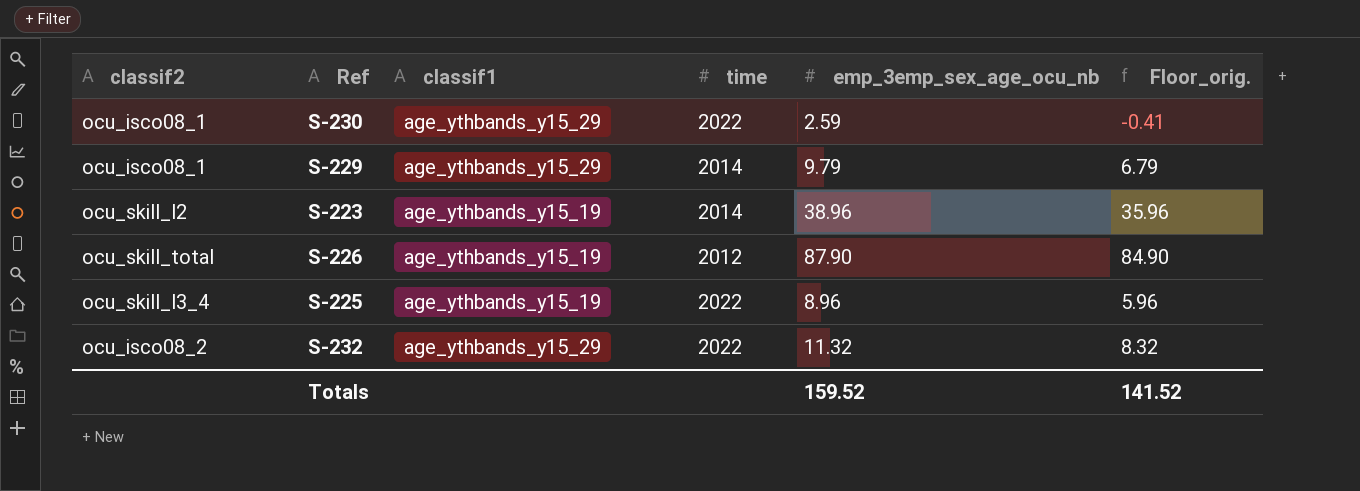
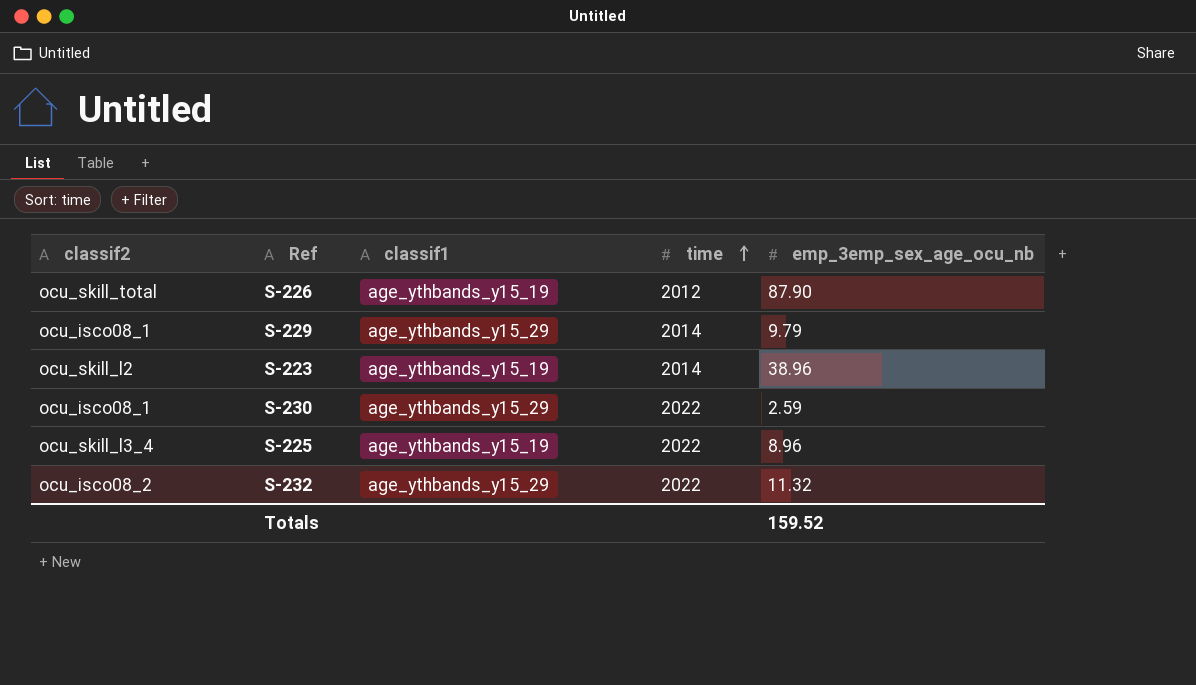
row order: none -> time ascending
column Floor_orig. | formula: [emp_3emp_sex_age_ocu_nb] - 3 -> none

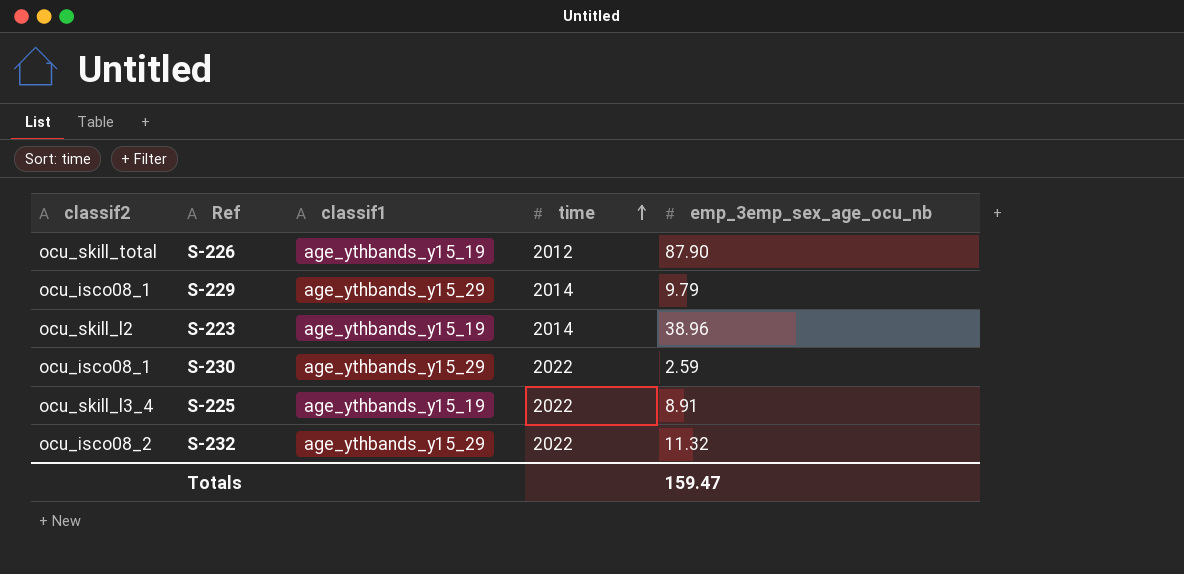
S-225 | emp_3emp_sex_age_ocu_nb: 8.96 -> 8.91
Totals | emp_3emp_sex_age_ocu_nb: 159.52 -> 159.47

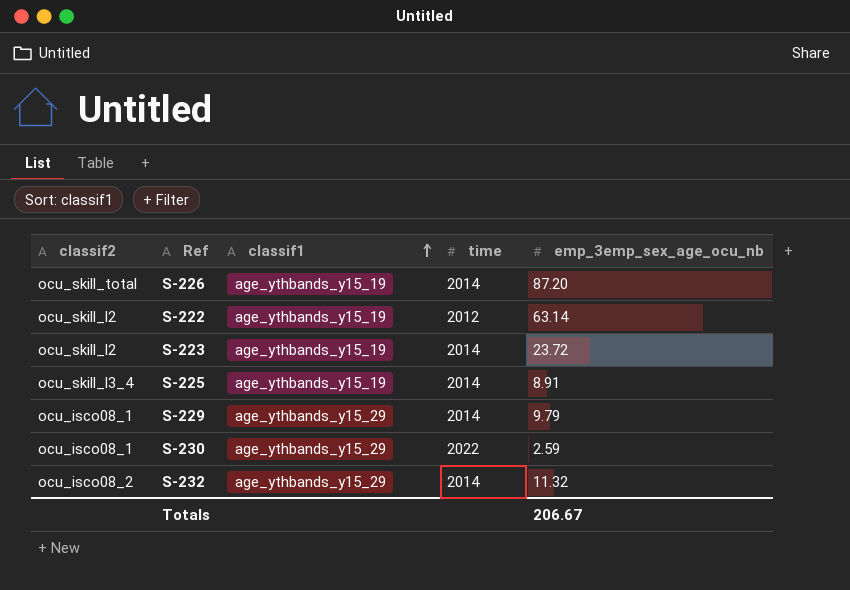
row order: time ascending -> classif1 ascending
S-226 | time: 2012 -> 2014
S-226 | emp_3emp_sex_age_ocu_nb: 87.90 -> 87.20
row S-222: none -> ocu_skill_l2 | age_ythbands_y15_19 | 2012 | 63.14
S-223 | emp_3emp_sex_age_ocu_nb: 38.96 -> 23.72
S-225 | time: 2022 -> 2014
S-232 | time: 2022 -> 2014
Totals | emp_3emp_sex_age_ocu_nb: 159.47 -> 206.67

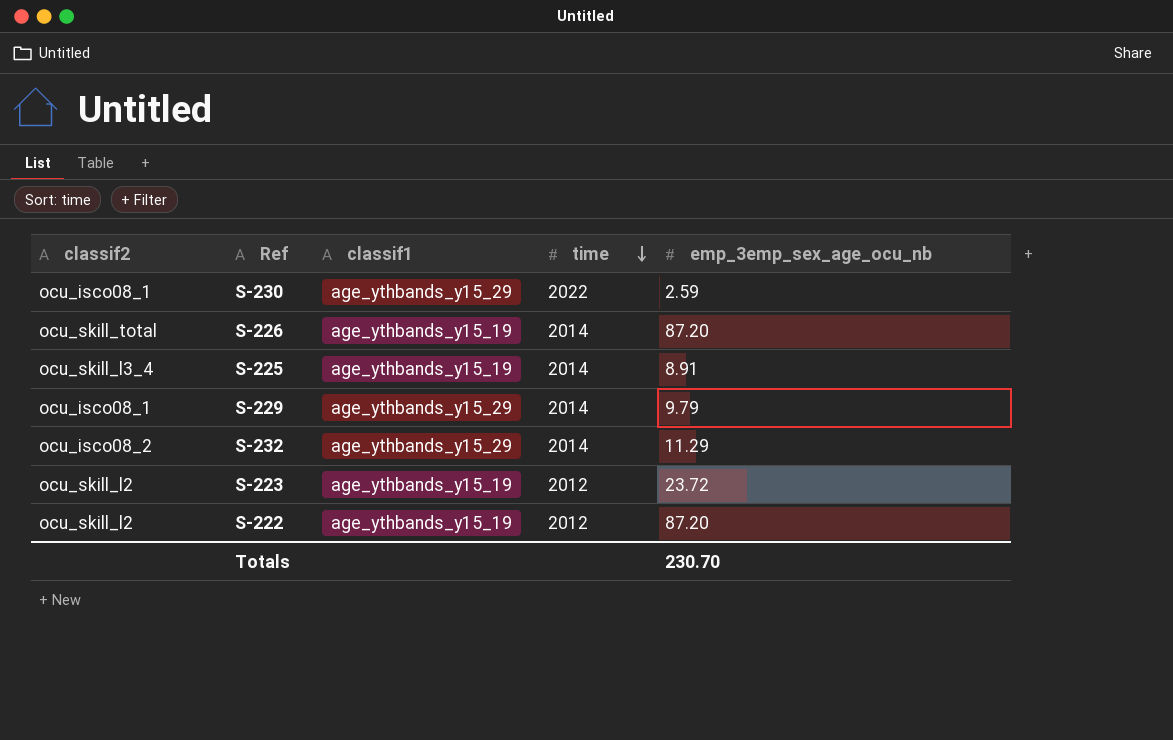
row order: classif1 ascending -> time descending
S-232 | emp_3emp_sex_age_ocu_nb: 11.32 -> 11.29
S-223 | time: 2014 -> 2012
S-222 | emp_3emp_sex_age_ocu_nb: 63.14 -> 87.20
Totals | emp_3emp_sex_age_ocu_nb: 206.67 -> 230.70

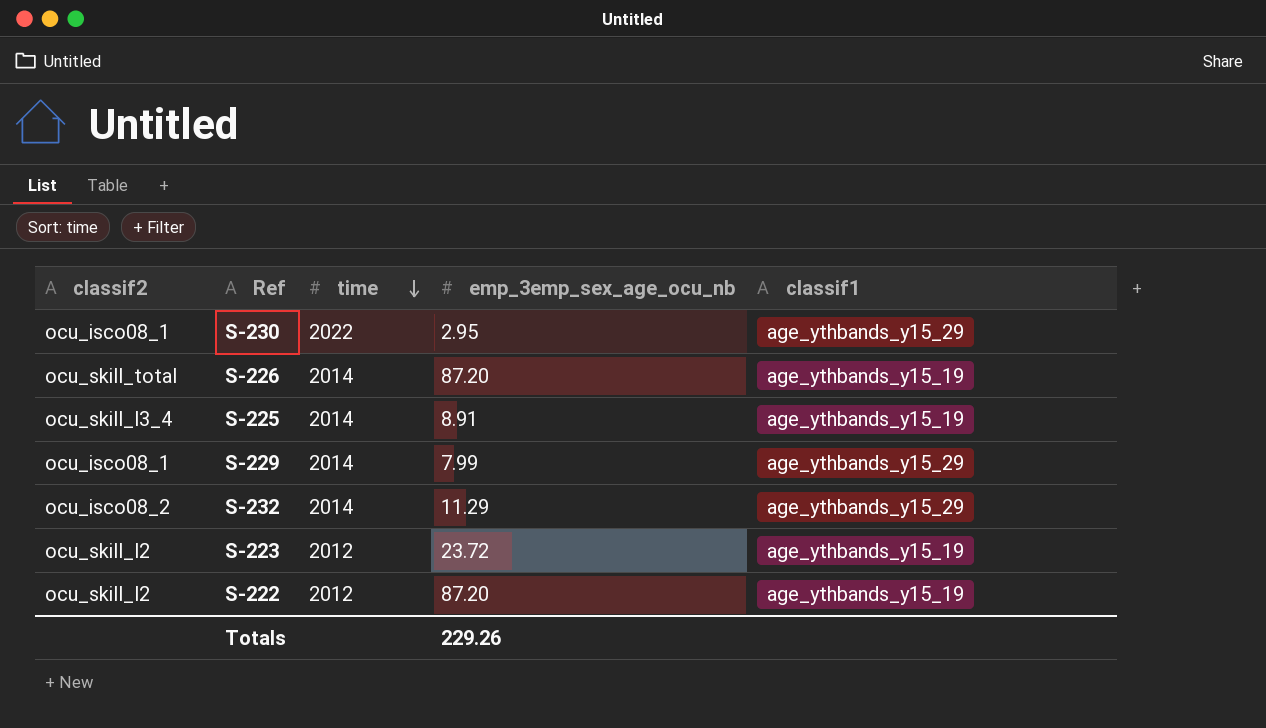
column classif1 | position: 3 -> 5
S-230 | emp_3emp_sex_age_ocu_nb: 2.59 -> 2.95
S-229 | emp_3emp_sex_age_ocu_nb: 9.79 -> 7.99
Totals | emp_3emp_sex_age_ocu_nb: 230.70 -> 229.26

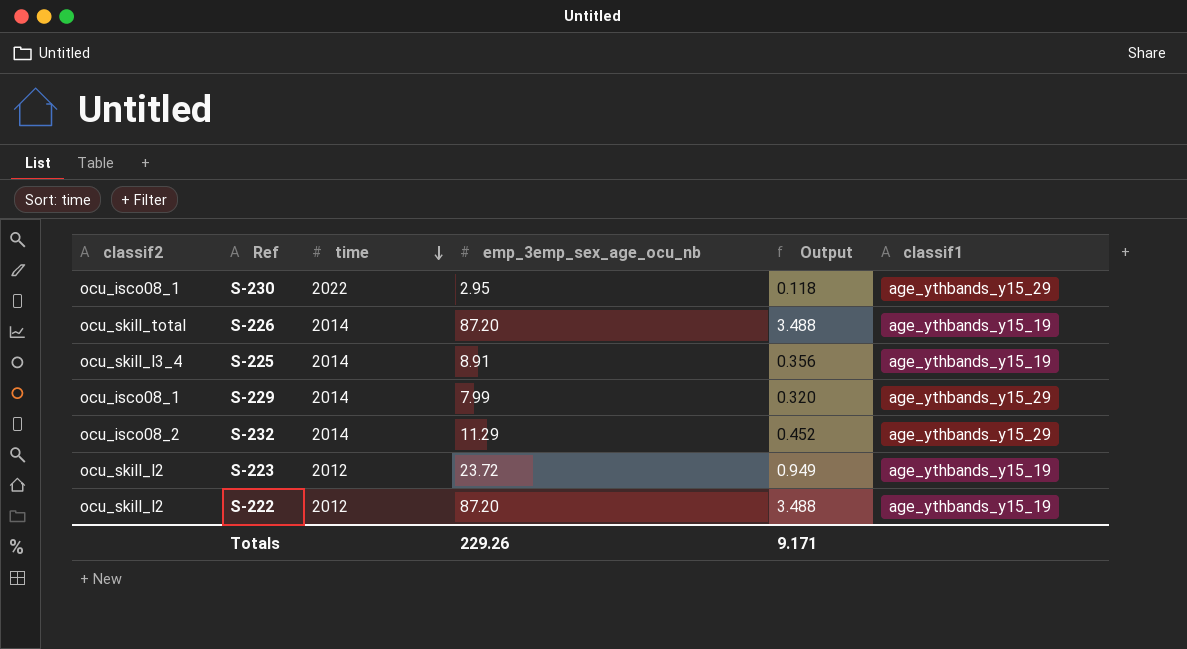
column Output | formula: none -> [emp_3emp_sex_age_ocu_nb] * 0.04

